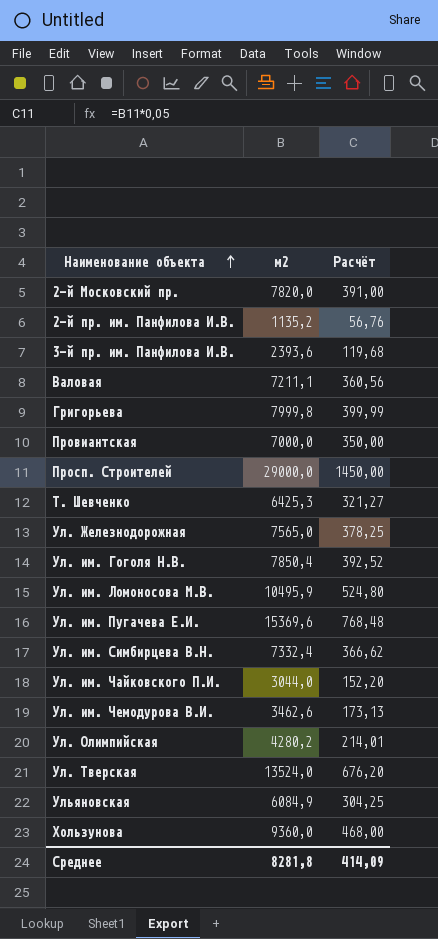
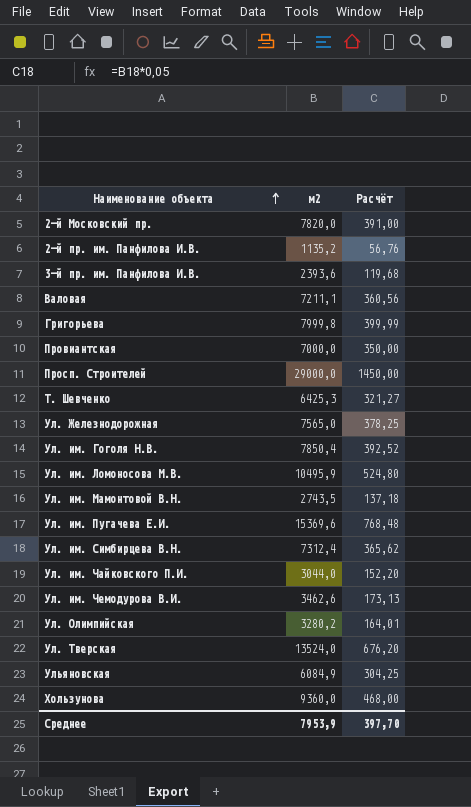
row Ул. им. Мамонтовой В.Н.: none -> 2743,5 | 137,18
Ул. им. Симбирцева В.Н. | м2: 7332,4 -> 7312,4
Ул. им. Симбирцева В.Н. | Расчёт: 366,62 -> 365,62
Ул. Олимпийская | м2: 4280,2 -> 3280,2
Ул. Олимпийская | Расчёт: 214,01 -> 164,01
Среднее | м2: 8281,8 -> 7953,9
Среднее | Расчёт: 414,09 -> 397,70

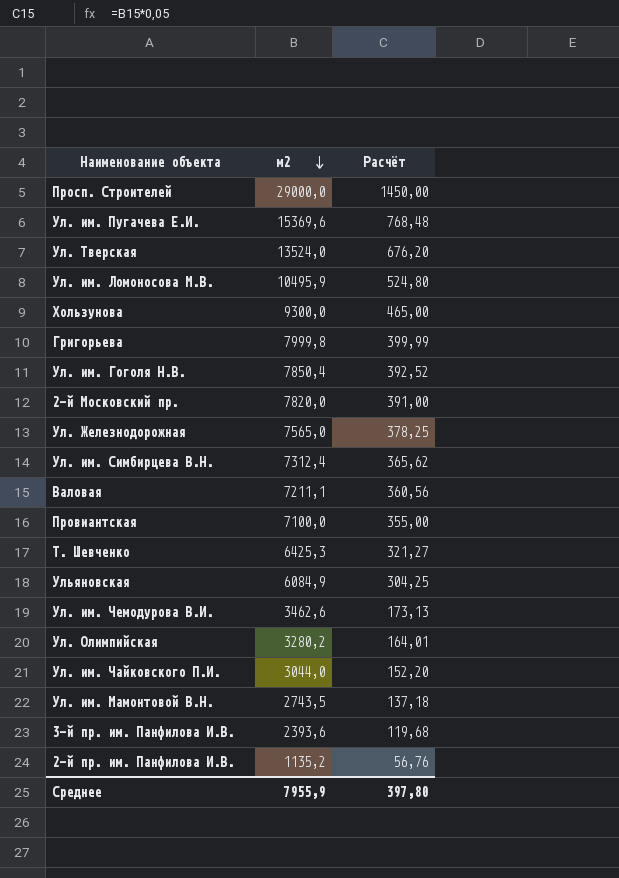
row order: Наименование объекта ascending -> м2 descending
Хользунова | м2: 9360,0 -> 9300,0
Хользунова | Расчёт: 468,00 -> 465,00
Провиантская | м2: 7000,0 -> 7100,0
Провиантская | Расчёт: 350,00 -> 355,00
Среднее | м2: 7953,9 -> 7955,9
Среднее | Расчёт: 397,70 -> 397,80

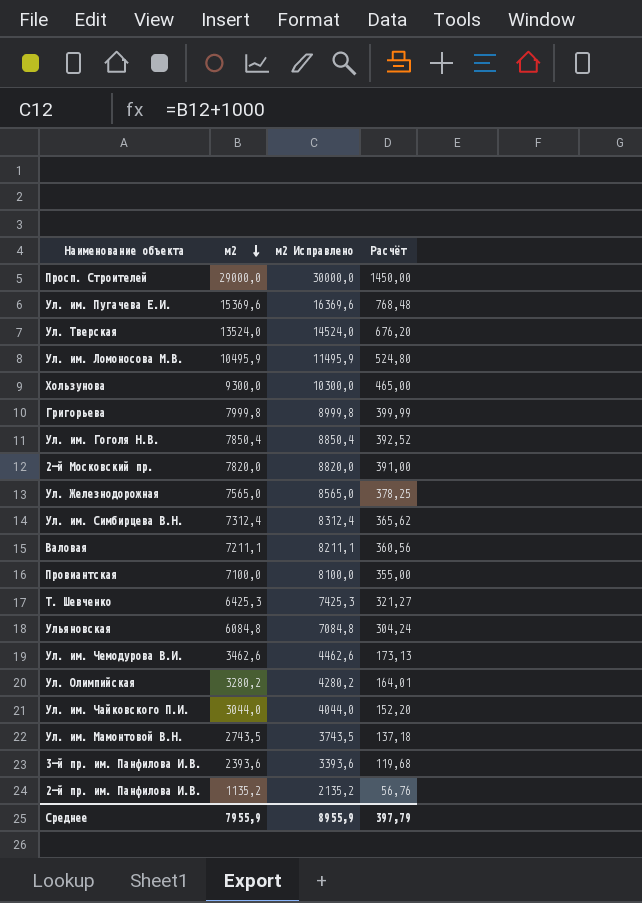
column м2 Исправлено | formula: none -> [м2] + 1000
Ульяновская | м2: 6084,9 -> 6084,8
Ульяновская | Расчёт: 304,25 -> 304,24
Среднее | Расчёт: 397,80 -> 397,79

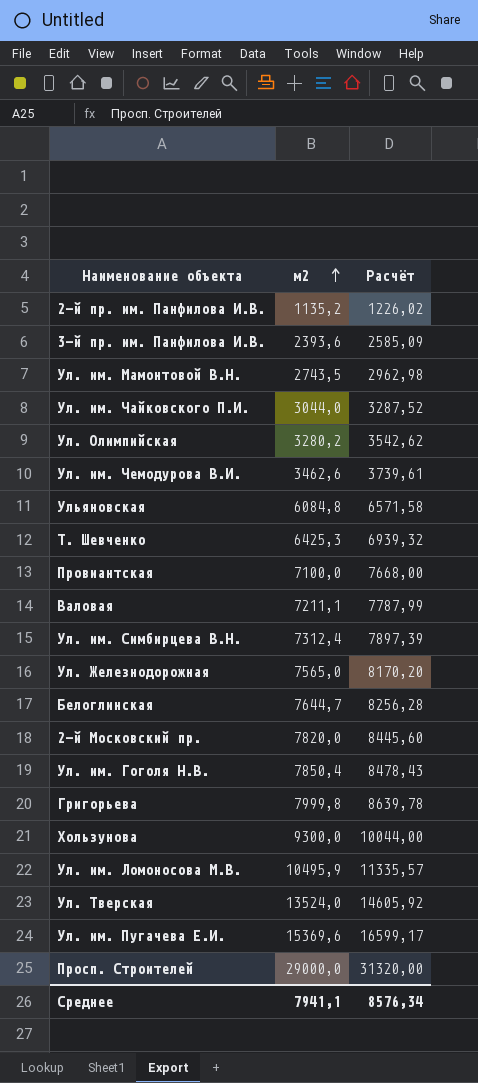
row order: м2 descending -> м2 ascending
column м2 Исправлено | formula: [м2] + 1000 -> none
column Расчёт | formula: [м2] * 0,05 -> [м2] * 1,08
row Белоглинская: none -> 7644,7 | 8256,28
Среднее | м2: 7955,9 -> 7941,1
Среднее | Расчёт: 397,79 -> 8576,34

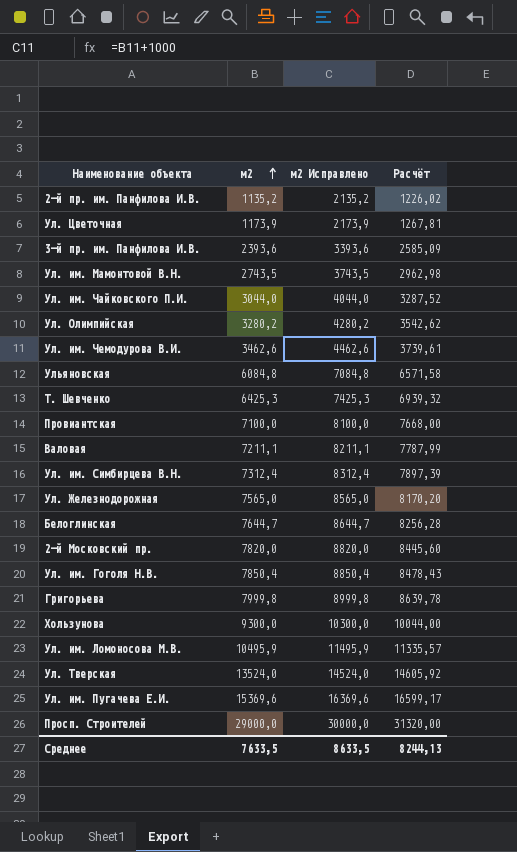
column м2 Исправлено | formula: none -> [м2] + 1000
row Ул. Цветочная: none -> 1173,9 | 2173,9 | 1267,81
Среднее | м2: 7941,1 -> 7633,5
Среднее | Расчёт: 8576,34 -> 8244,13

